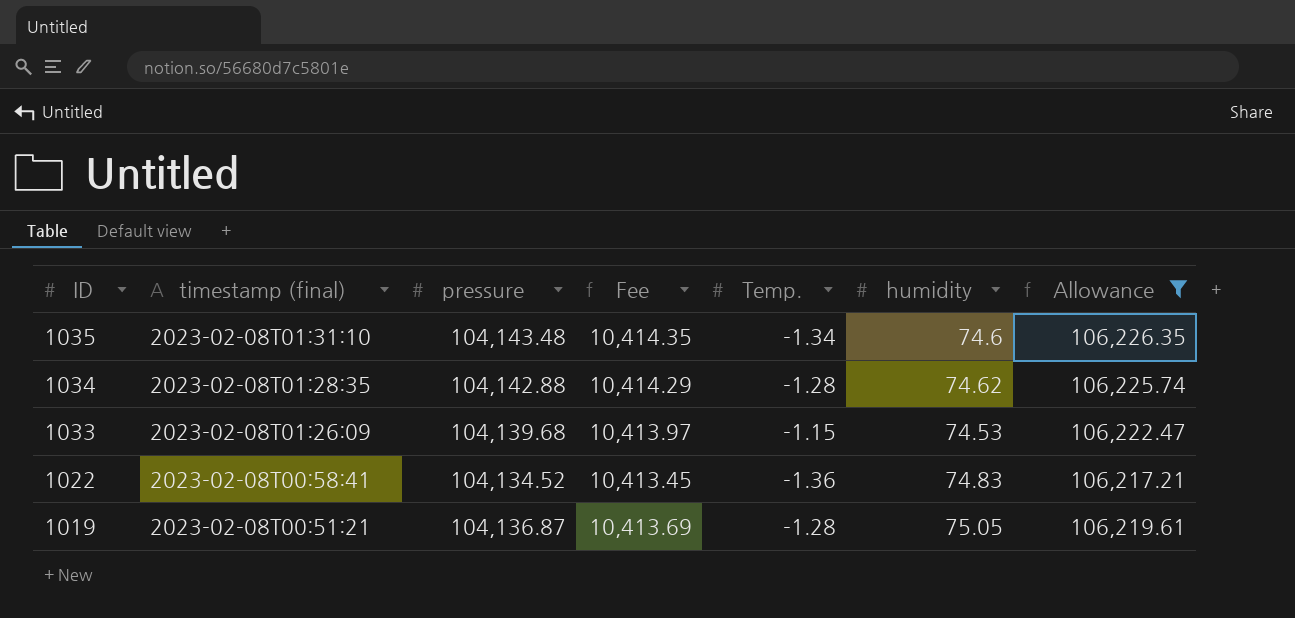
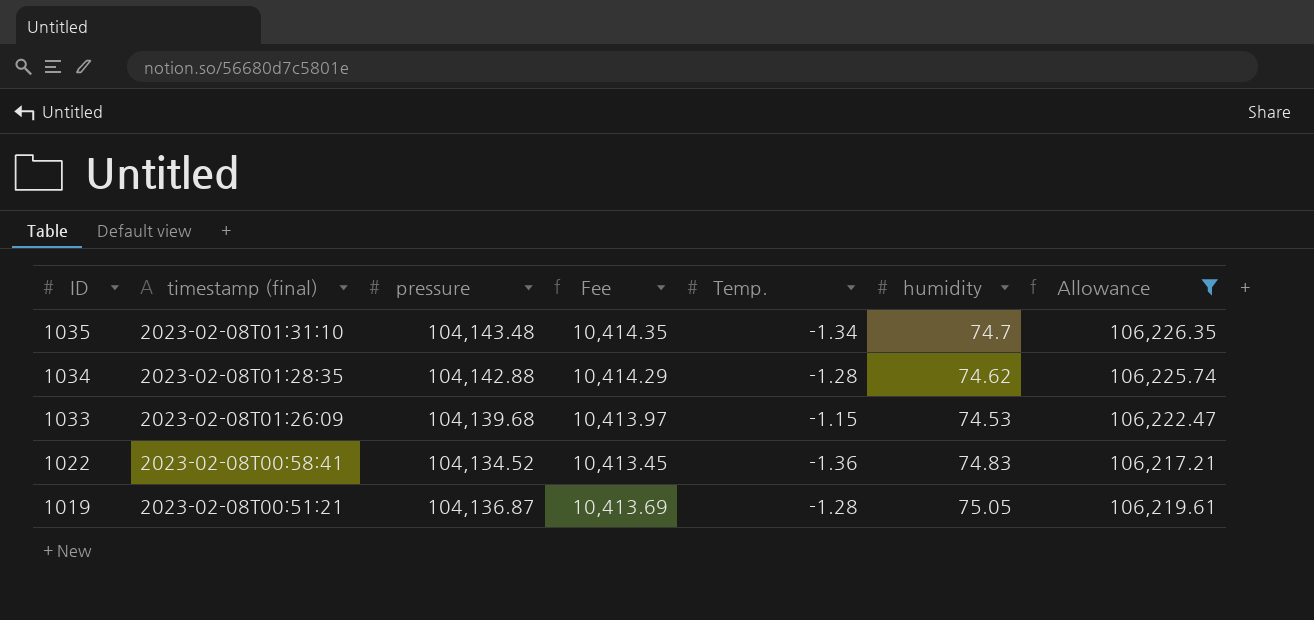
1035 | humidity: 74.6 -> 74.7

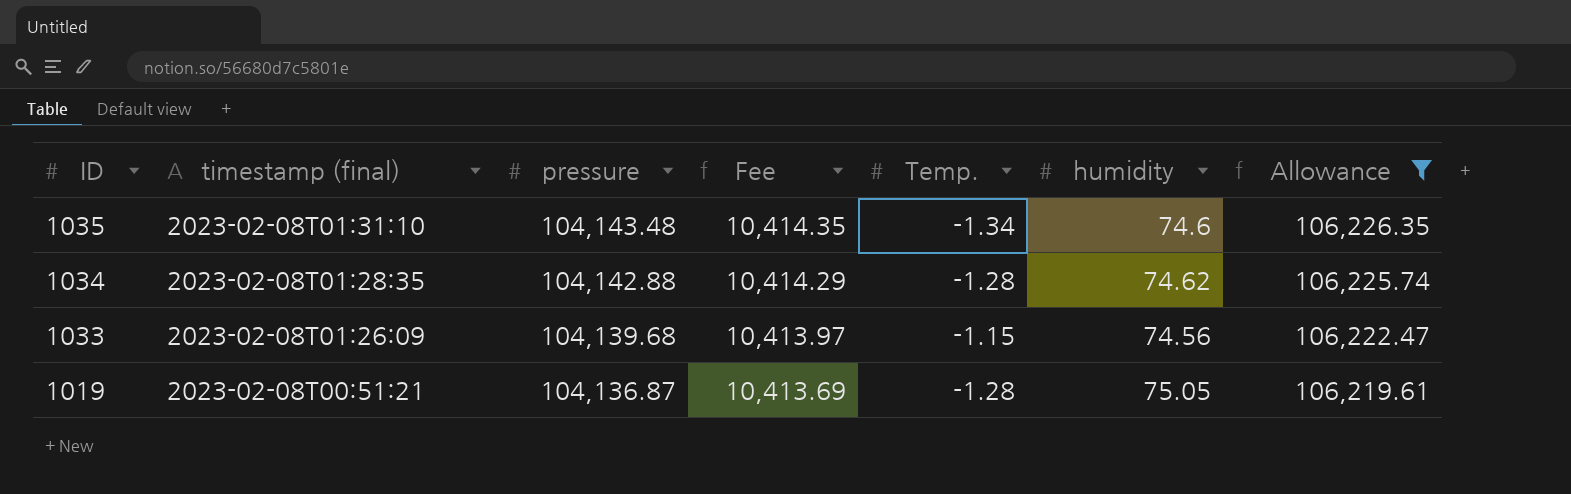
row 1022: 2023-02-08T00:58:41 | 104,134.52 | 10,413.45 | -1.36 | 74.83 | 106,217.21 -> none
1035 | humidity: 74.7 -> 74.6
1033 | humidity: 74.53 -> 74.56

